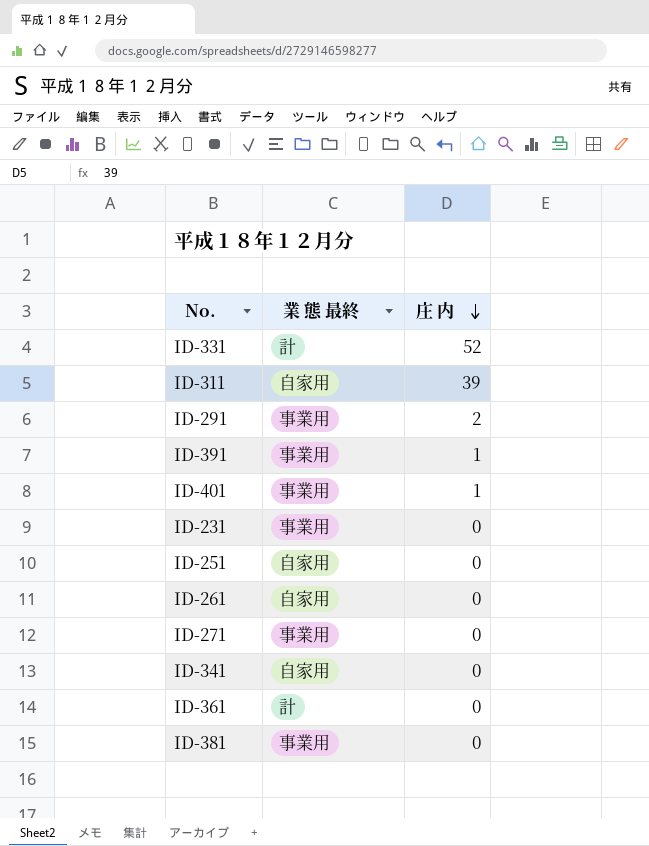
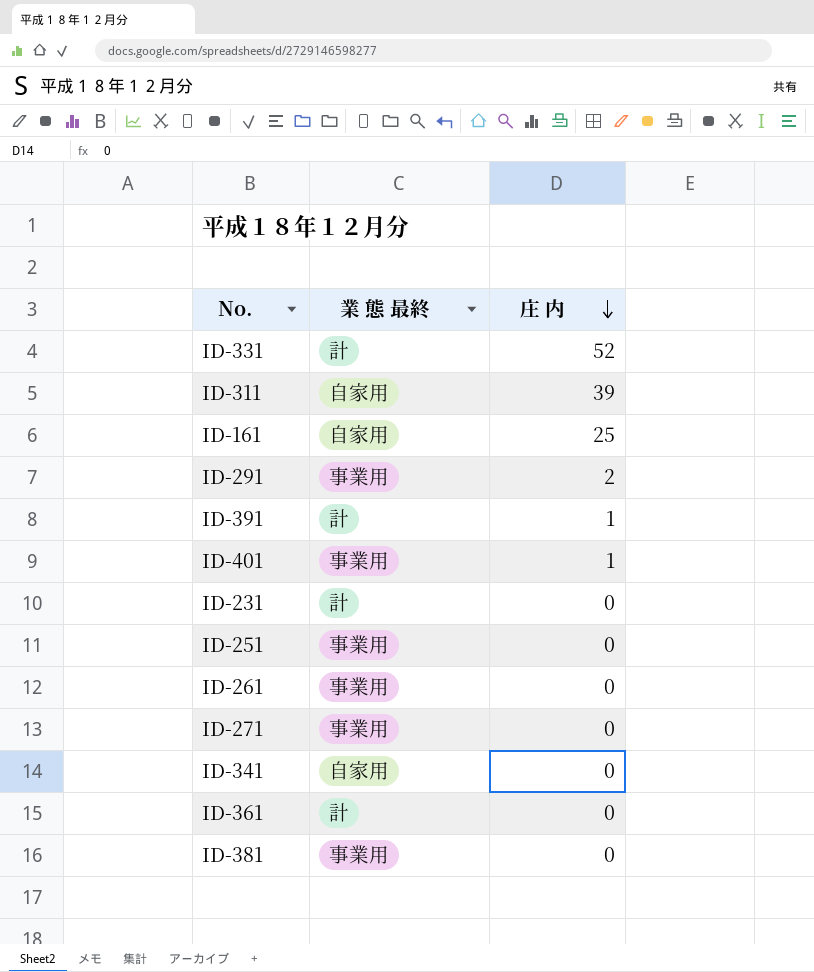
row ID-161: none -> 自家用 | 25
ID-391 | 業 態 最終: 事業用 -> 計
ID-231 | 業 態 最終: 事業用 -> 計
ID-251 | 業 態 最終: 自家用 -> 事業用
ID-261 | 業 態 最終: 自家用 -> 事業用

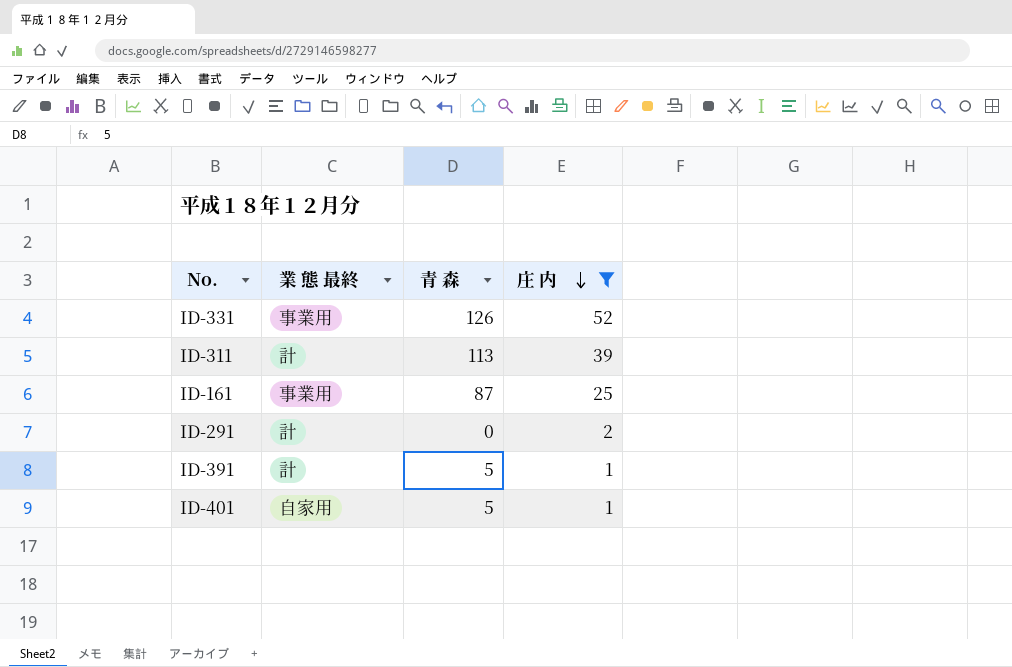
filter: none -> 庄 内 != 0
column 青 森 | position: none -> 3
ID-331 | 業 態 最終: 計 -> 事業用
ID-311 | 業 態 最終: 自家用 -> 計
ID-161 | 業 態 最終: 自家用 -> 事業用
ID-291 | 業 態 最終: 事業用 -> 計
ID-401 | 業 態 最終: 事業用 -> 自家用

